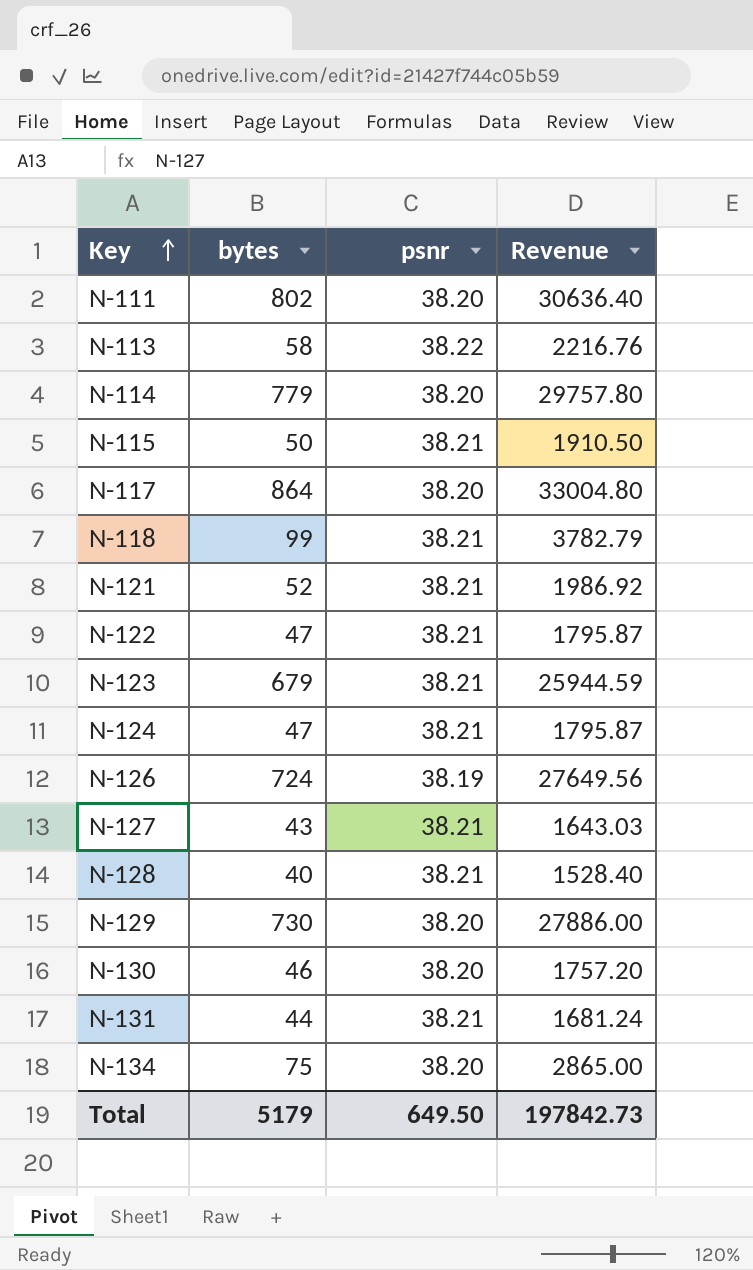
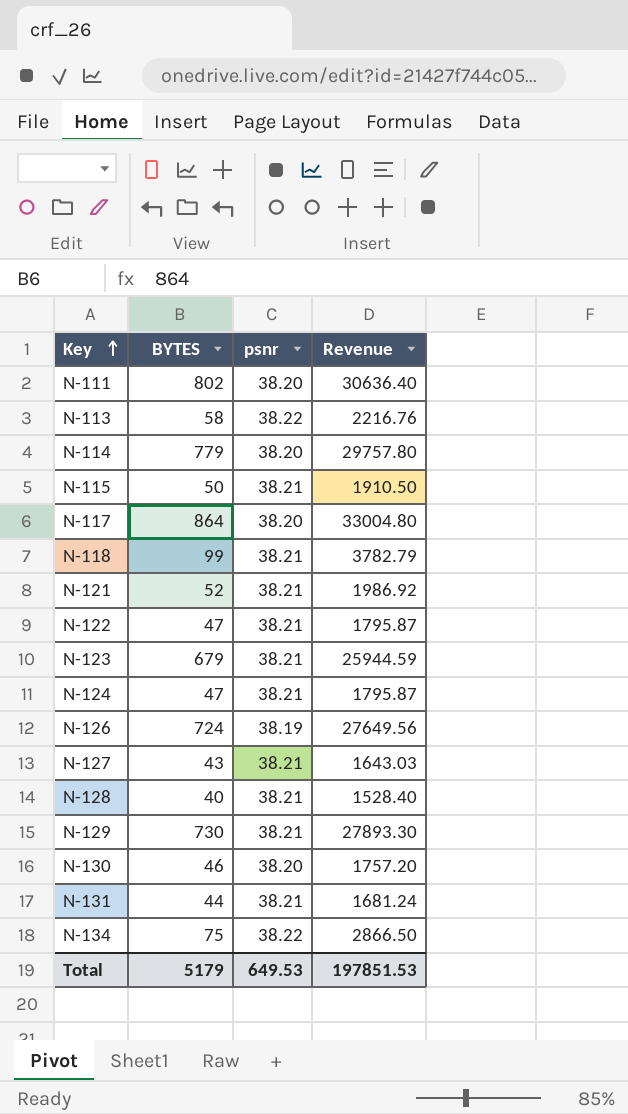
column name: bytes -> BYTES
N-129 | psnr: 38.20 -> 38.21
N-129 | Revenue: 27886.00 -> 27893.30
N-134 | psnr: 38.20 -> 38.22
N-134 | Revenue: 2865.00 -> 2866.50
Total | psnr: 649.50 -> 649.53
Total | Revenue: 197842.73 -> 197851.53

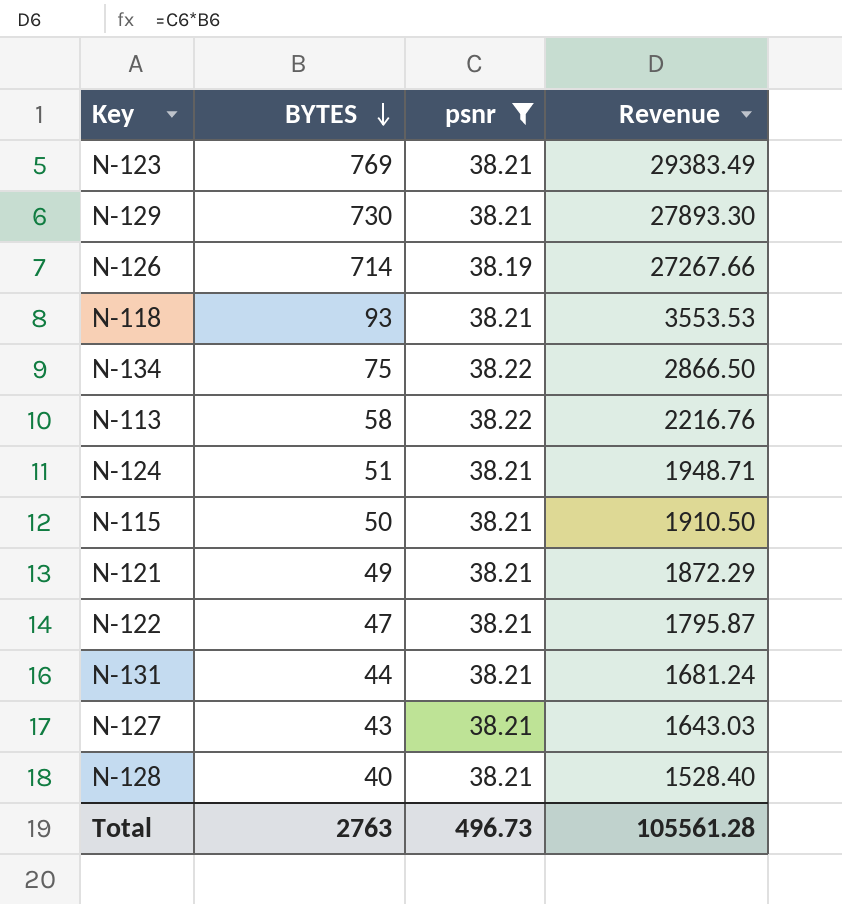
filter: none -> psnr != 38.20
row order: Key ascending -> BYTES descending
N-123 | BYTES: 679 -> 769
N-123 | Revenue: 25944.59 -> 29383.49
N-126 | BYTES: 724 -> 714
N-126 | Revenue: 27649.56 -> 27267.66
N-118 | BYTES: 99 -> 93
N-118 | Revenue: 3782.79 -> 3553.53
N-124 | BYTES: 47 -> 51
N-124 | Revenue: 1795.87 -> 1948.71
N-121 | BYTES: 52 -> 49
N-121 | Revenue: 1986.92 -> 1872.29
Total | BYTES: 5179 -> 2763
Total | psnr: 649.53 -> 496.73
Total | Revenue: 197851.53 -> 105561.28

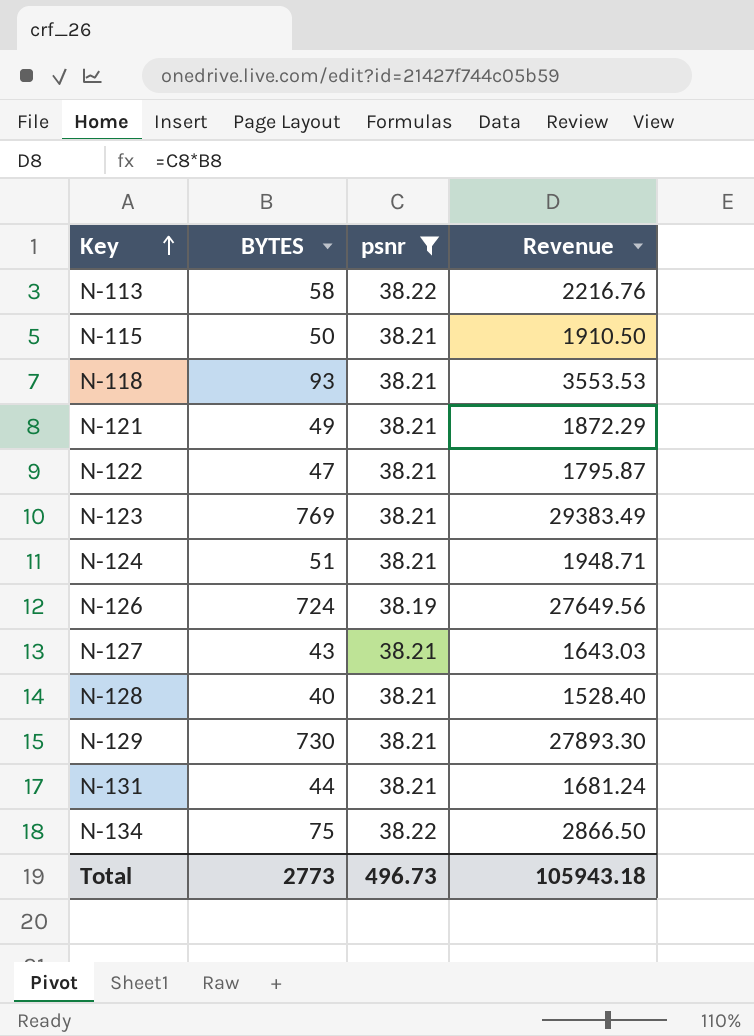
row order: BYTES descending -> Key ascending
N-126 | BYTES: 714 -> 724
N-126 | Revenue: 27267.66 -> 27649.56
Total | BYTES: 2763 -> 2773
Total | Revenue: 105561.28 -> 105943.18

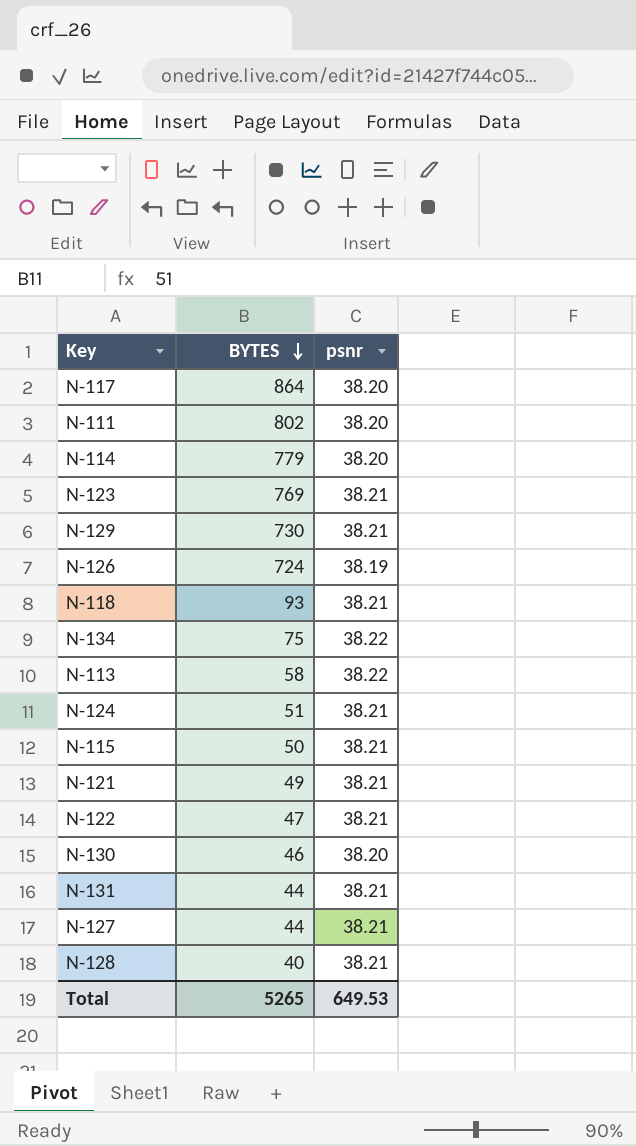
filter: psnr != 38.20 -> none
row order: Key ascending -> BYTES descending
column Revenue | formula: [BYTES] * [psnr] -> none
N-127 | BYTES: 43 -> 44
Total | BYTES: 2773 -> 5265
Total | psnr: 496.73 -> 649.53

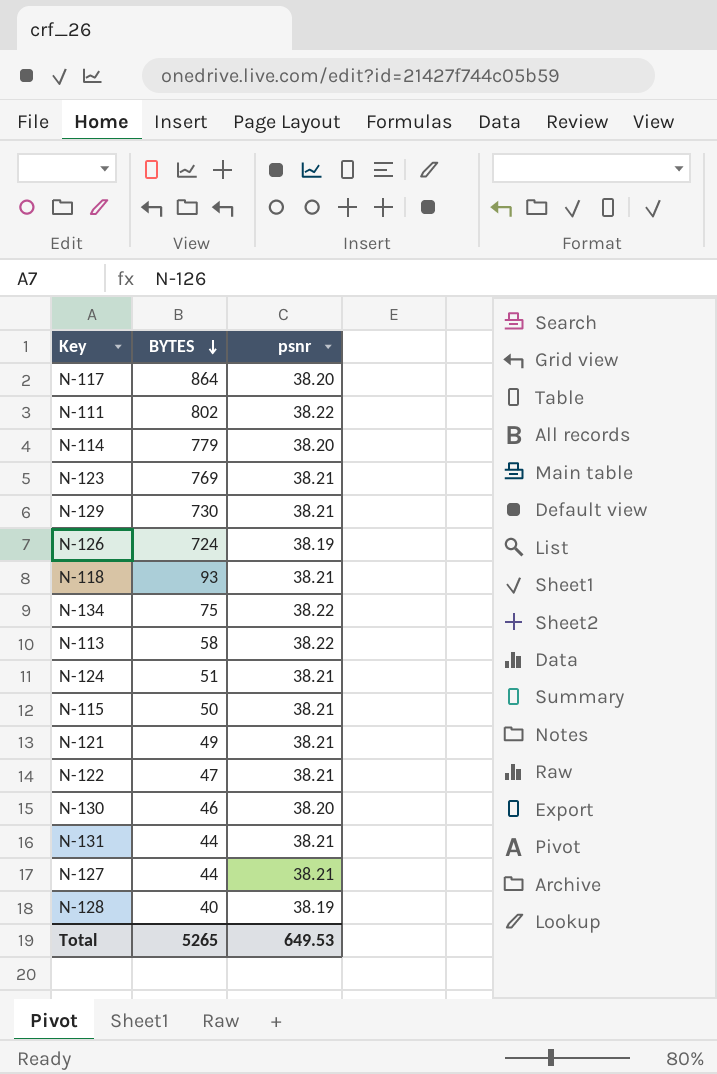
N-111 | psnr: 38.20 -> 38.22
N-128 | psnr: 38.21 -> 38.19

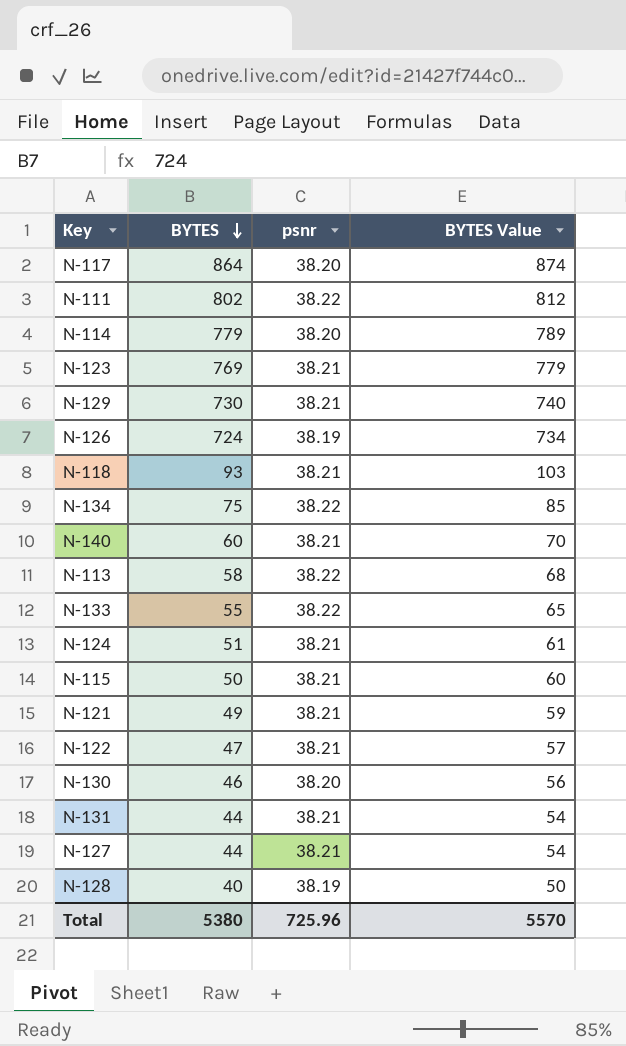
column BYTES Value | formula: none -> [BYTES] + 10
row N-140: none -> 60 | 38.21 | 70
row N-133: none -> 55 | 38.22 | 65
Total | BYTES: 5265 -> 5380
Total | psnr: 649.53 -> 725.96

